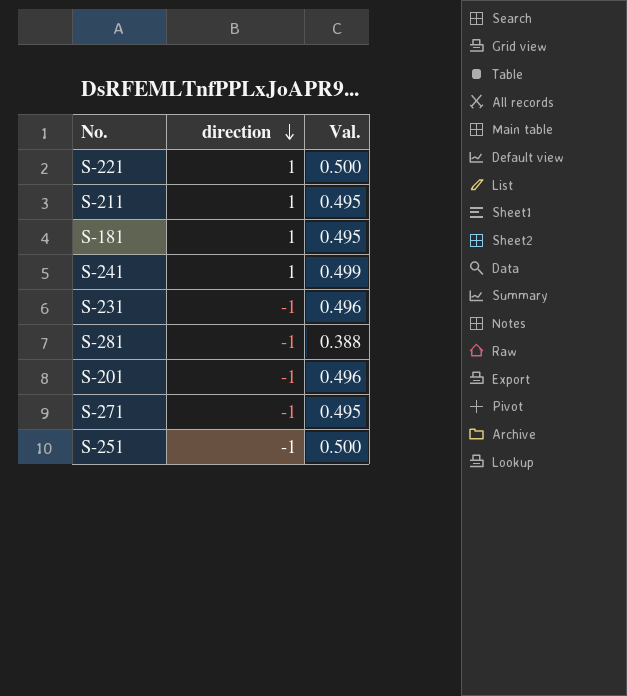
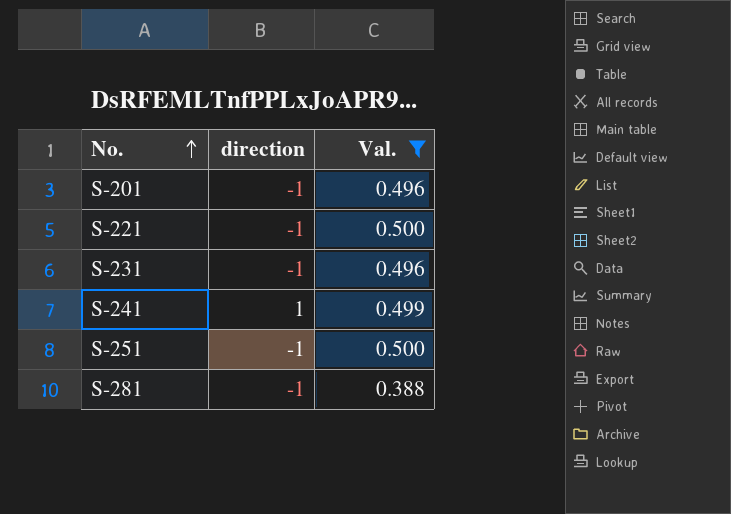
filter: none -> Val. != 0.495
row order: direction descending -> No. ascending
S-221 | direction: 1 -> -1

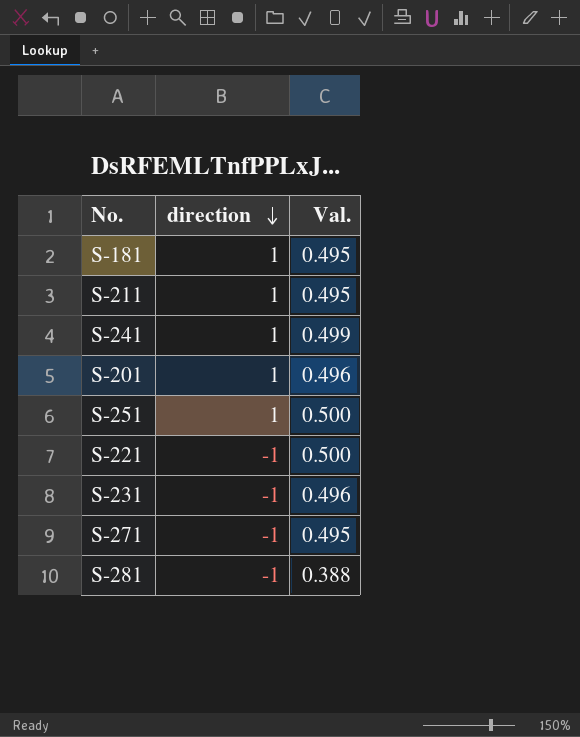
filter: Val. != 0.495 -> none
row order: No. ascending -> direction descending
S-201 | direction: -1 -> 1
S-251 | direction: -1 -> 1

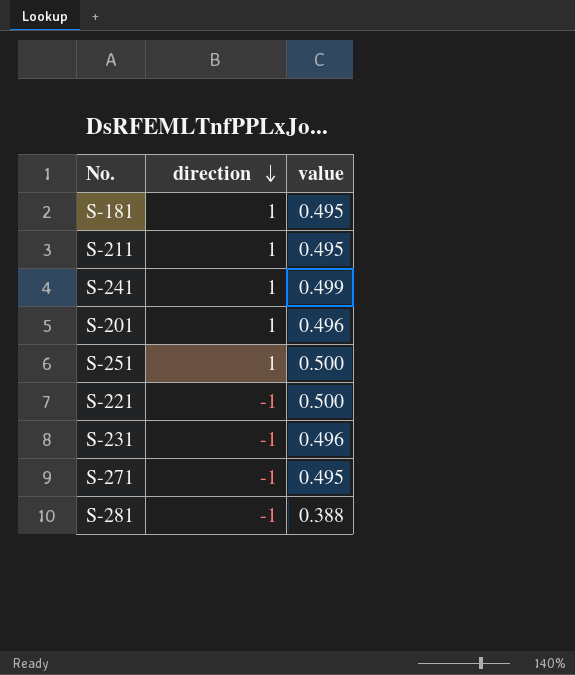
column name: Val. -> value

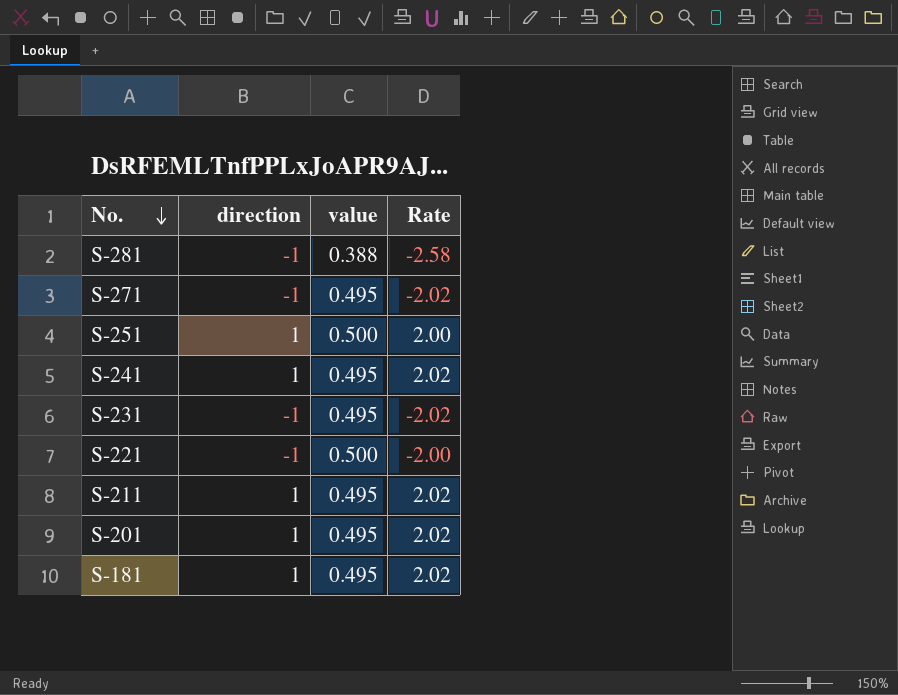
row order: direction descending -> No. descending
column Rate | formula: none -> [direction] / [value]
S-241 | value: 0.499 -> 0.495
S-231 | value: 0.496 -> 0.495
S-201 | value: 0.496 -> 0.495

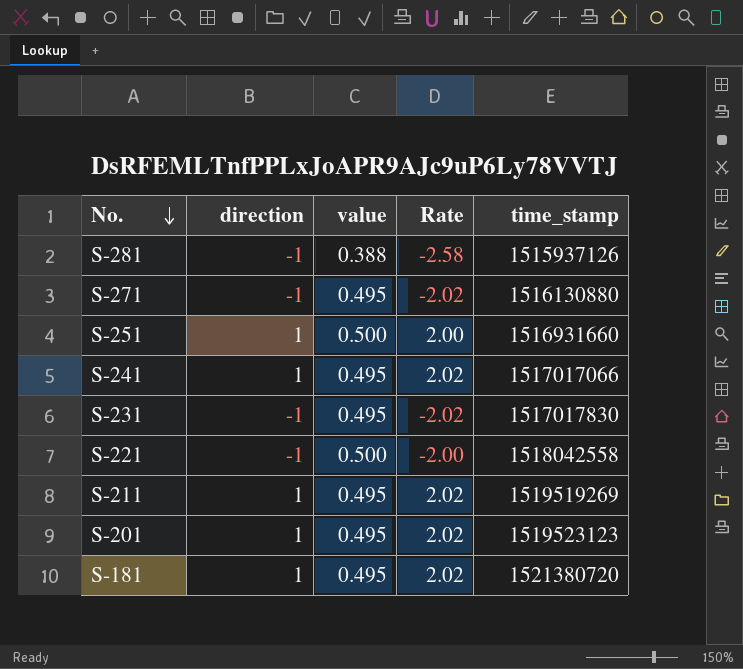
column time_stamp | position: none -> 5

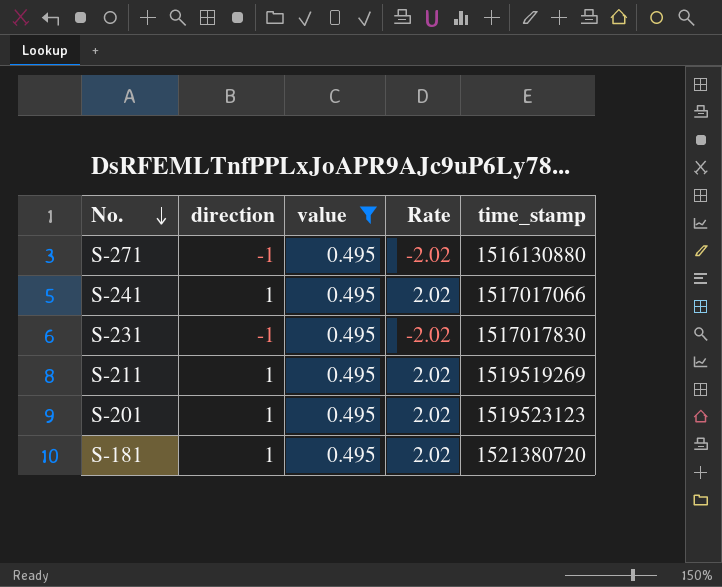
filter: none -> value = 0.495

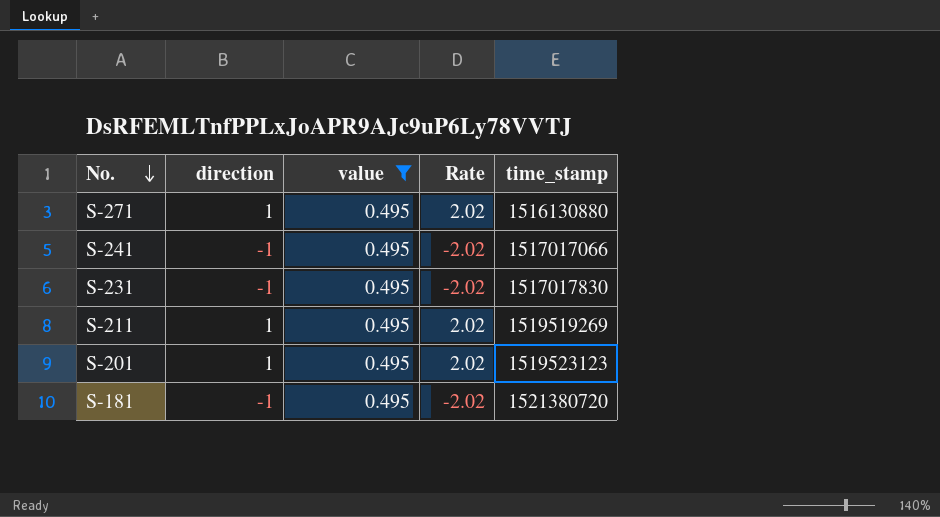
S-271 | direction: -1 -> 1
S-271 | Rate: -2.02 -> 2.02
S-241 | direction: 1 -> -1
S-241 | Rate: 2.02 -> -2.02
S-181 | direction: 1 -> -1
S-181 | Rate: 2.02 -> -2.02

